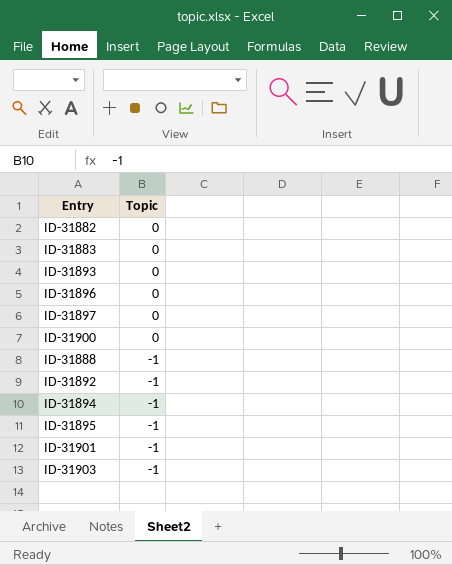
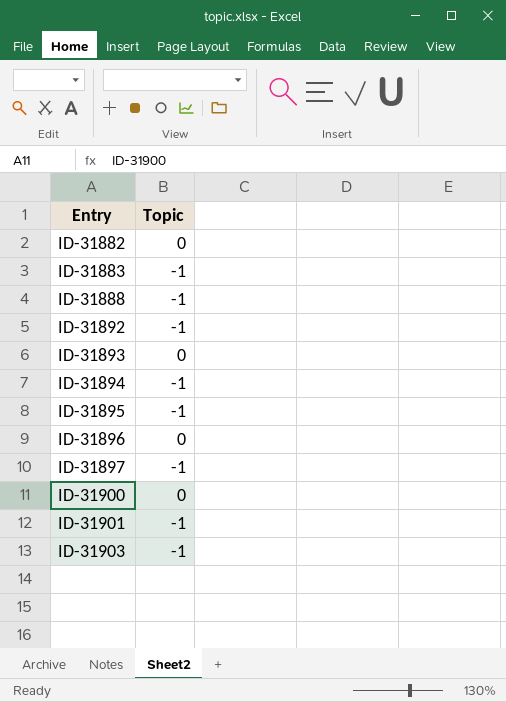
row order: Topic descending -> Entry ascending
ID-31883 | Topic: 0 -> -1
ID-31897 | Topic: 0 -> -1

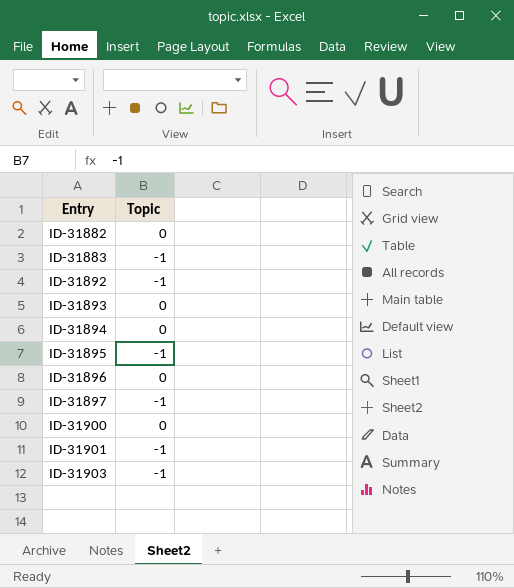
row ID-31888: -1 -> none
ID-31894 | Topic: -1 -> 0

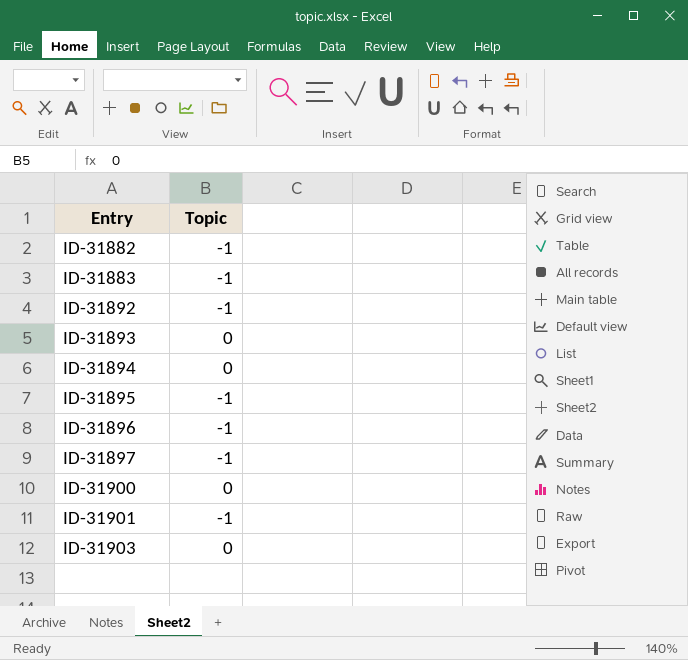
ID-31882 | Topic: 0 -> -1
ID-31896 | Topic: 0 -> -1
ID-31903 | Topic: -1 -> 0

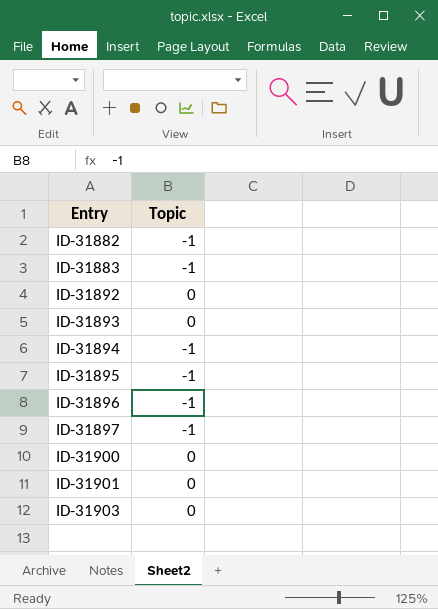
ID-31892 | Topic: -1 -> 0
ID-31894 | Topic: 0 -> -1
ID-31901 | Topic: -1 -> 0

